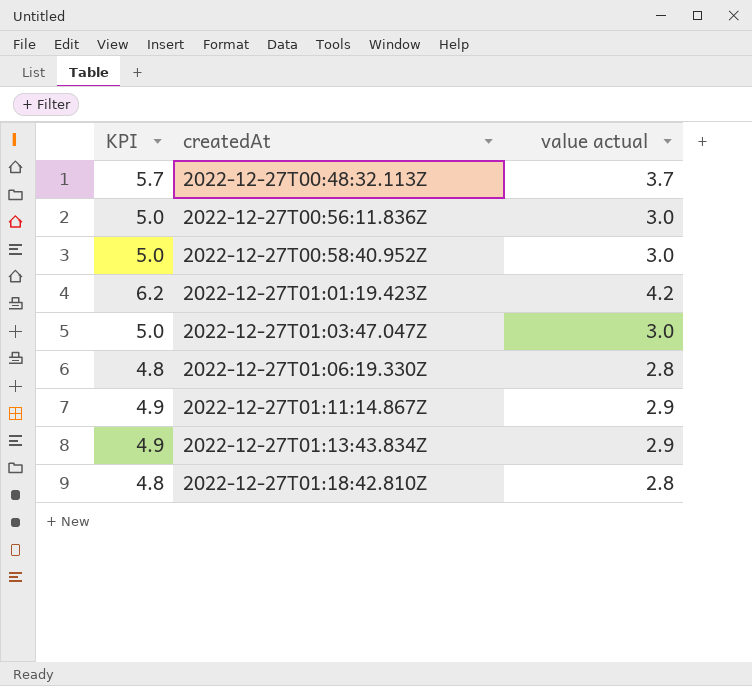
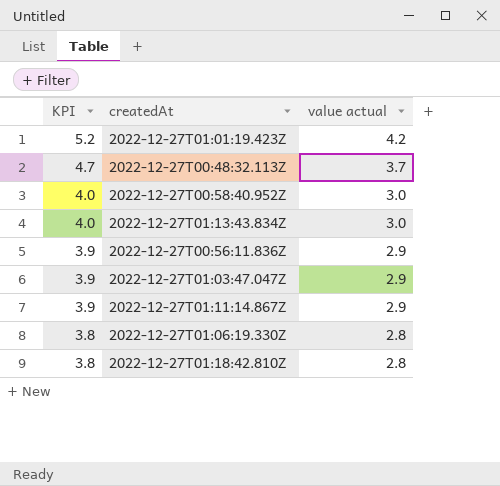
row order: createdAt ascending -> KPI descending
column KPI | formula: [value actual] + 2 -> [value actual] + 1
2022-12-27T01:13:43.834Z | value actual: 2.9 -> 3.0
2022-12-27T00:56:11.836Z | value actual: 3.0 -> 2.9
2022-12-27T01:03:47.047Z | value actual: 3.0 -> 2.9

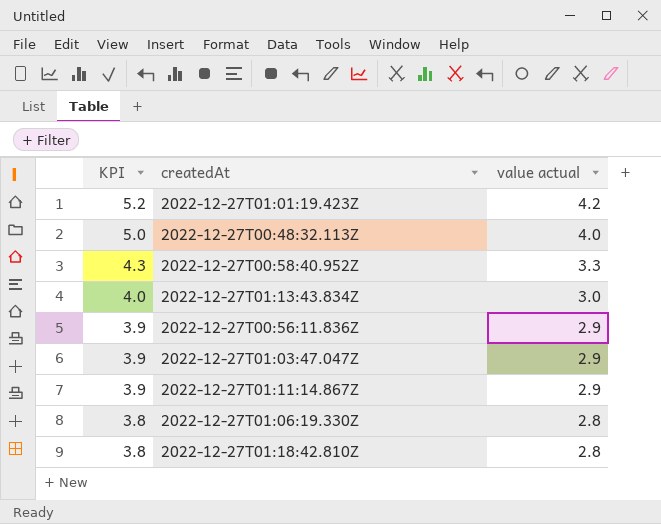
2022-12-27T00:48:32.113Z | KPI: 4.7 -> 5.0
2022-12-27T00:48:32.113Z | value actual: 3.7 -> 4.0
2022-12-27T00:58:40.952Z | KPI: 4.0 -> 4.3
2022-12-27T00:58:40.952Z | value actual: 3.0 -> 3.3

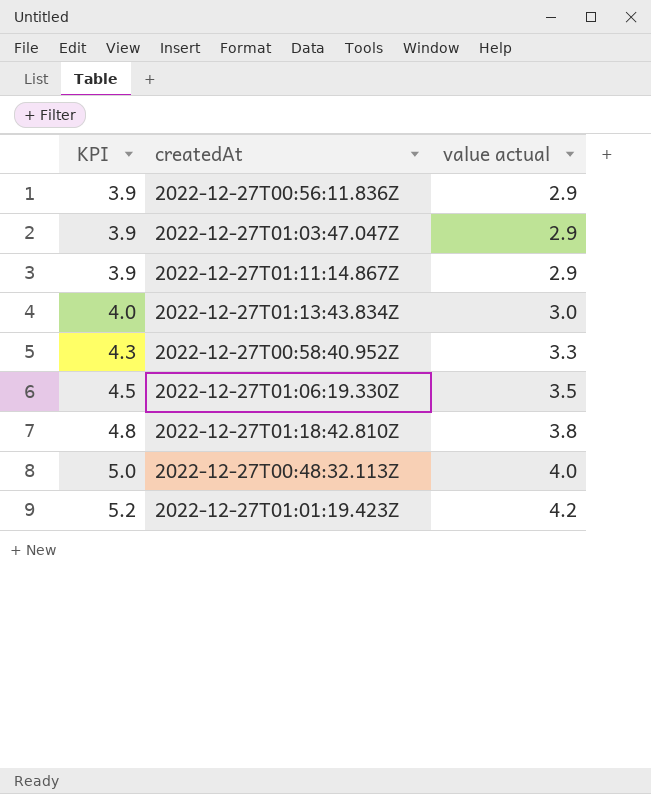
row order: KPI descending -> KPI ascending
2022-12-27T01:06:19.330Z | KPI: 3.8 -> 4.5
2022-12-27T01:06:19.330Z | value actual: 2.8 -> 3.5
2022-12-27T01:18:42.810Z | KPI: 3.8 -> 4.8
2022-12-27T01:18:42.810Z | value actual: 2.8 -> 3.8

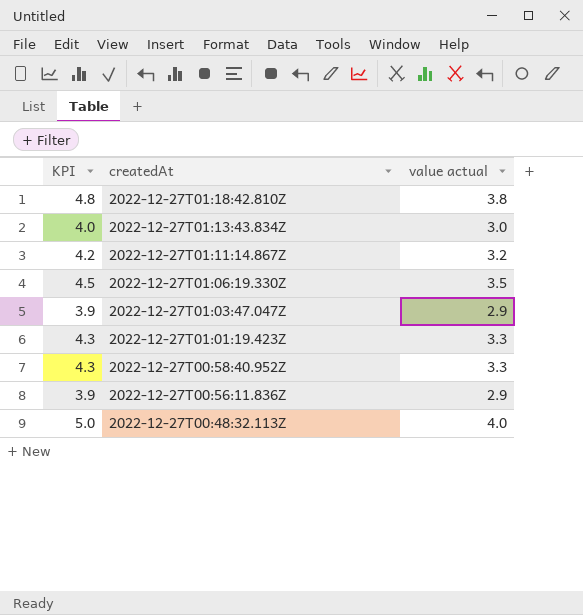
row order: KPI ascending -> createdAt descending
2022-12-27T01:11:14.867Z | KPI: 3.9 -> 4.2
2022-12-27T01:11:14.867Z | value actual: 2.9 -> 3.2
2022-12-27T01:01:19.423Z | KPI: 5.2 -> 4.3
2022-12-27T01:01:19.423Z | value actual: 4.2 -> 3.3

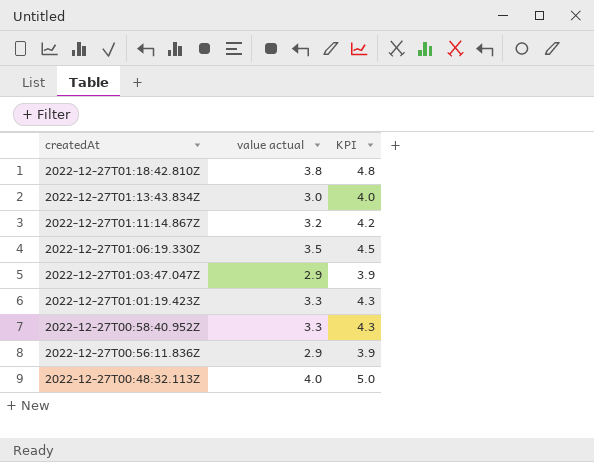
column KPI | position: 1 -> 3

